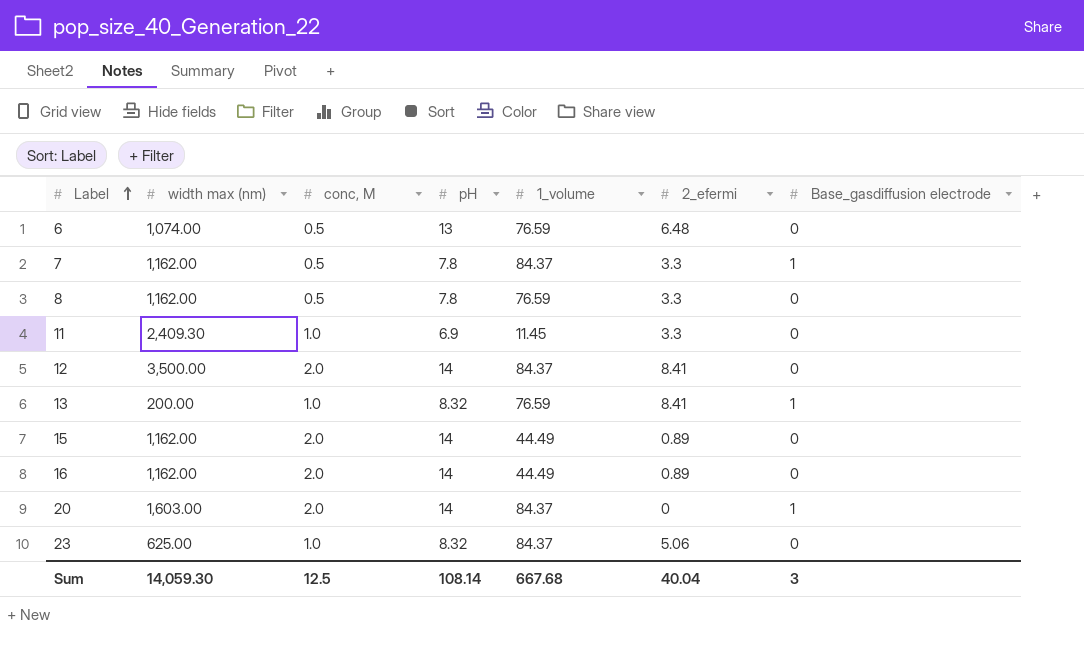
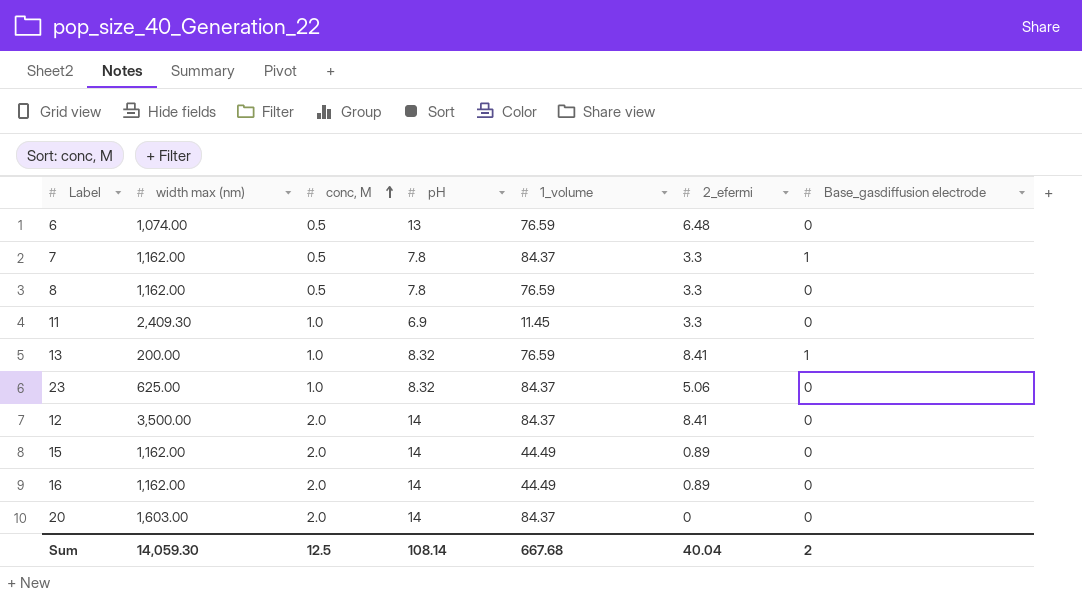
row order: Label ascending -> conc, M ascending
20 | Base_gasdiffusion electrode: 1 -> 0
Sum | Base_gasdiffusion electrode: 3 -> 2

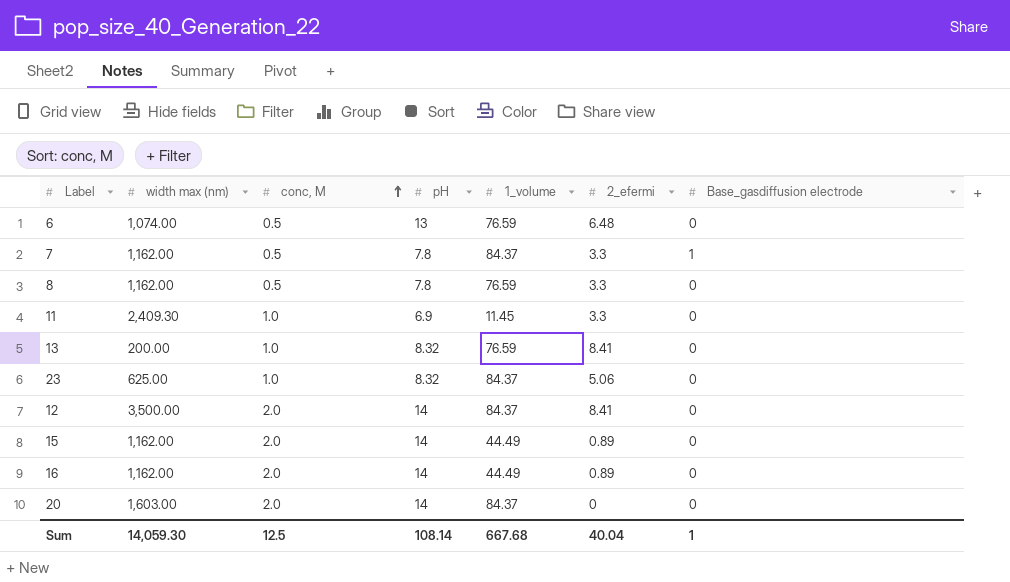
13 | Base_gasdiffusion electrode: 1 -> 0
Sum | Base_gasdiffusion electrode: 2 -> 1

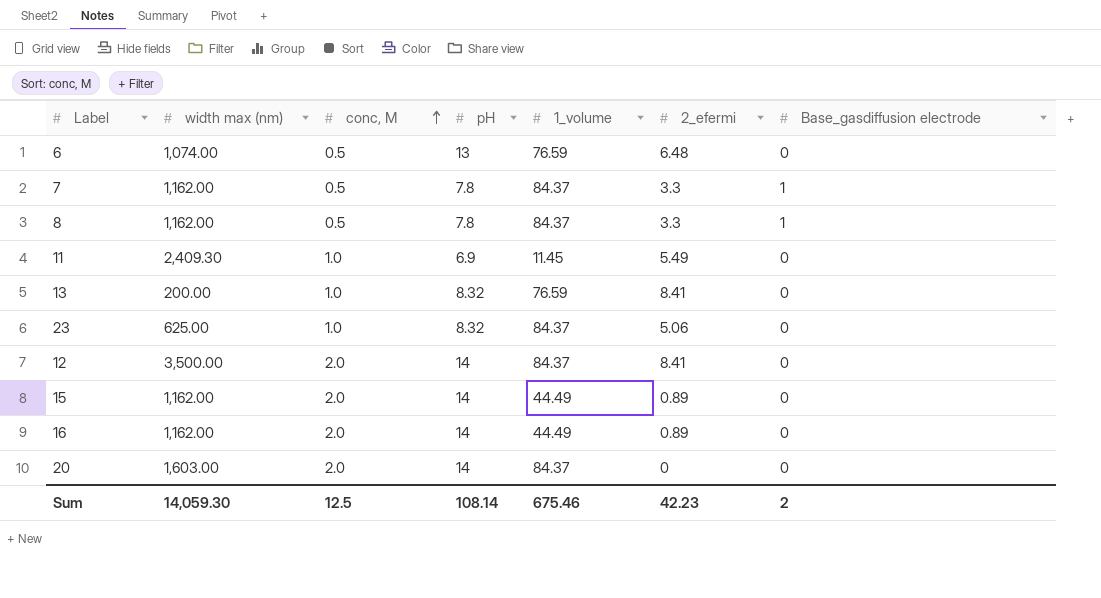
8 | 1_volume: 76.59 -> 84.37
8 | Base_gasdiffusion electrode: 0 -> 1
11 | 2_efermi: 3.3 -> 5.49
Sum | 1_volume: 667.68 -> 675.46
Sum | 2_efermi: 40.04 -> 42.23
Sum | Base_gasdiffusion electrode: 1 -> 2

